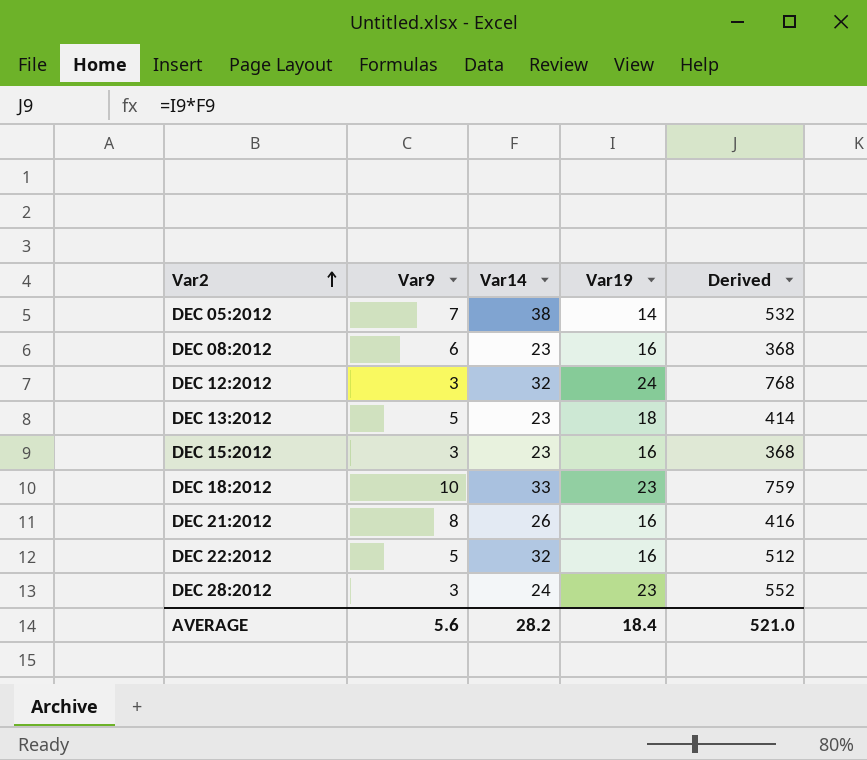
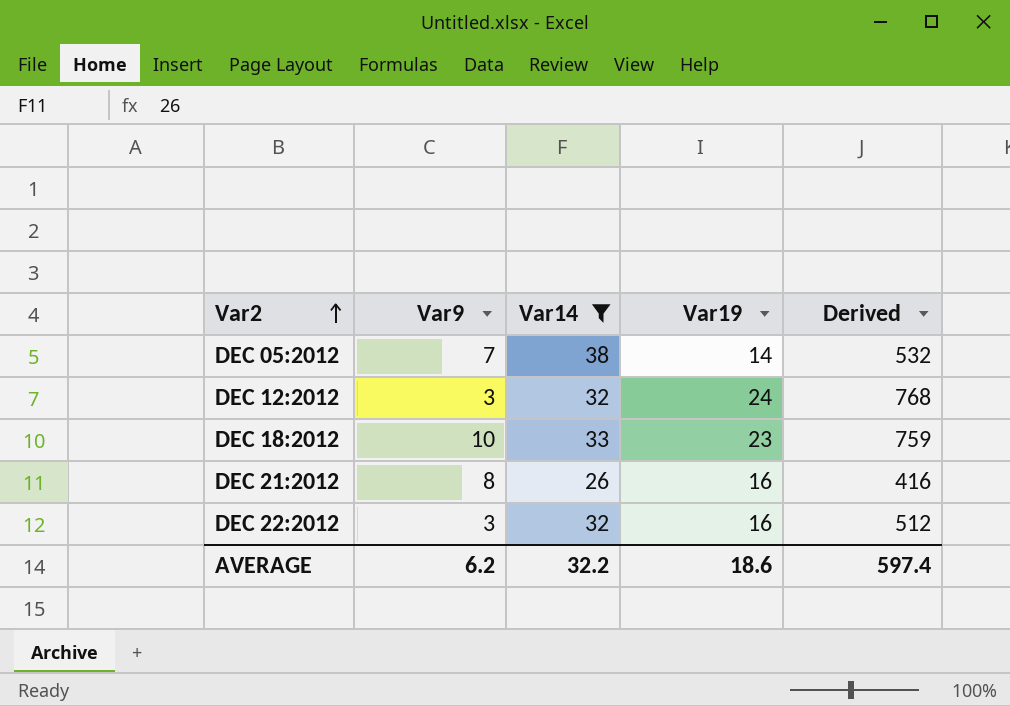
filter: none -> Var14 >= 26
DEC 22:2012 | Var9: 5 -> 3
AVERAGE | Var9: 5.6 -> 6.2
AVERAGE | Var14: 28.2 -> 32.2
AVERAGE | Var19: 18.4 -> 18.6
AVERAGE | Derived: 521.0 -> 597.4

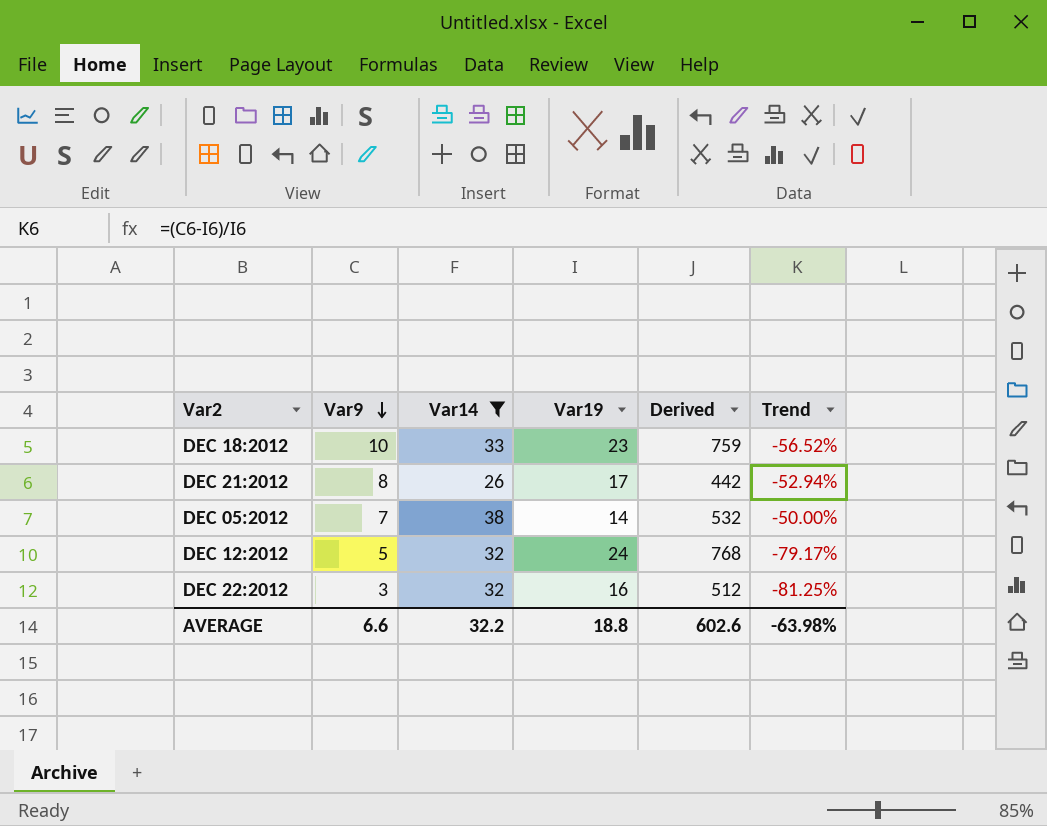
row order: Var2 ascending -> Var9 descending
column Trend | formula: none -> ([Var9] - [Var19]) / [Var19]
DEC 21:2012 | Var19: 16 -> 17
DEC 21:2012 | Derived: 416 -> 442
DEC 12:2012 | Var9: 3 -> 5
AVERAGE | Var9: 6.2 -> 6.6
AVERAGE | Var19: 18.6 -> 18.8
AVERAGE | Derived: 597.4 -> 602.6

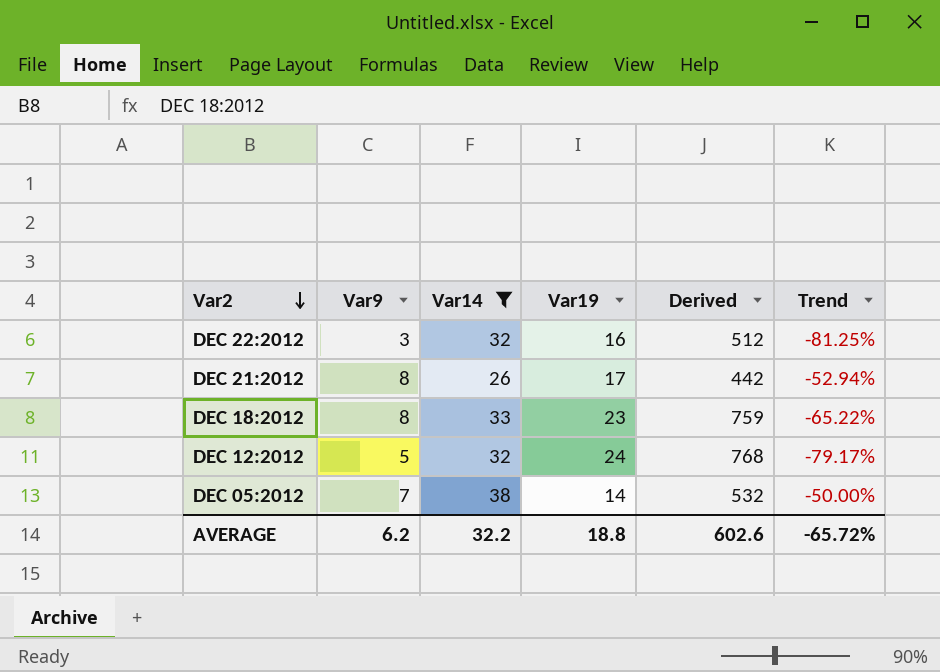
row order: Var9 descending -> Var2 descending
DEC 18:2012 | Var9: 10 -> 8
DEC 18:2012 | Trend: -56.52% -> -65.22%
AVERAGE | Var9: 6.6 -> 6.2
AVERAGE | Trend: -63.98% -> -65.72%

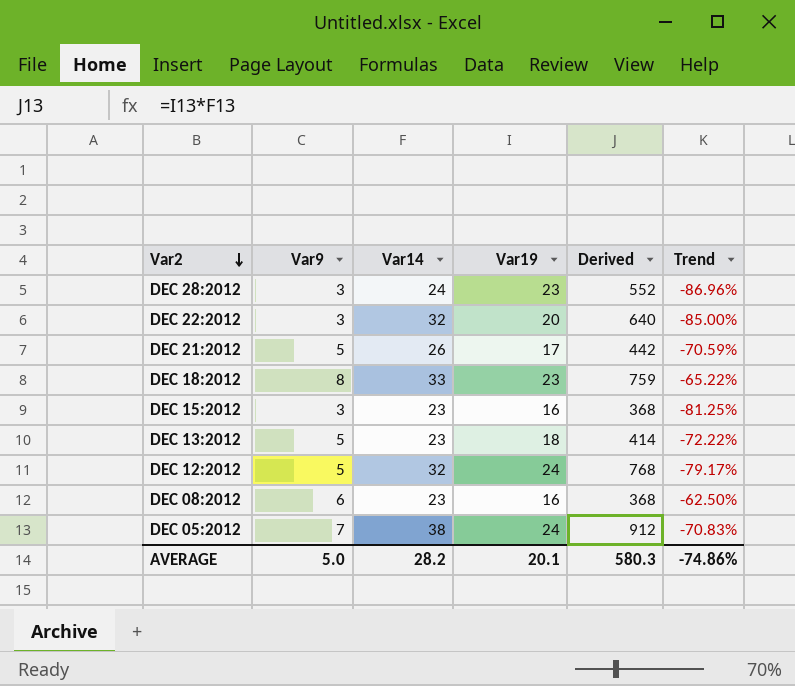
filter: Var14 >= 26 -> none
DEC 22:2012 | Var19: 16 -> 20
DEC 22:2012 | Derived: 512 -> 640
DEC 22:2012 | Trend: -81.25% -> -85.00%
DEC 21:2012 | Var9: 8 -> 5
DEC 21:2012 | Trend: -52.94% -> -70.59%
DEC 05:2012 | Var19: 14 -> 24
DEC 05:2012 | Derived: 532 -> 912
DEC 05:2012 | Trend: -50.00% -> -70.83%
AVERAGE | Var9: 6.2 -> 5.0
AVERAGE | Var14: 32.2 -> 28.2
AVERAGE | Var19: 18.8 -> 20.1
AVERAGE | Derived: 602.6 -> 580.3
AVERAGE | Trend: -65.72% -> -74.86%

